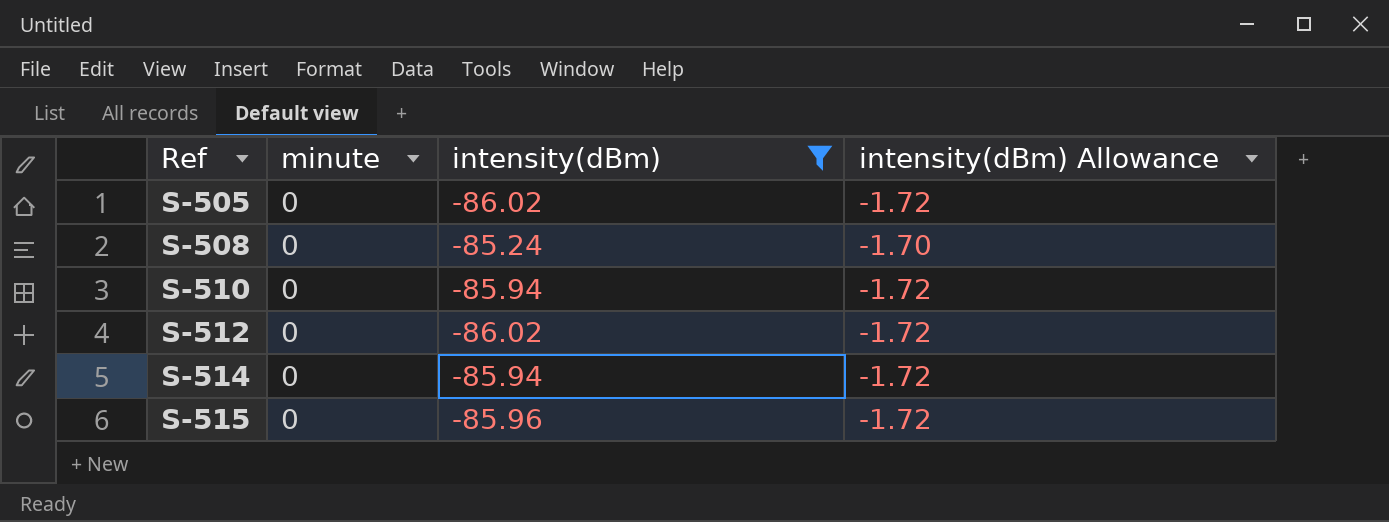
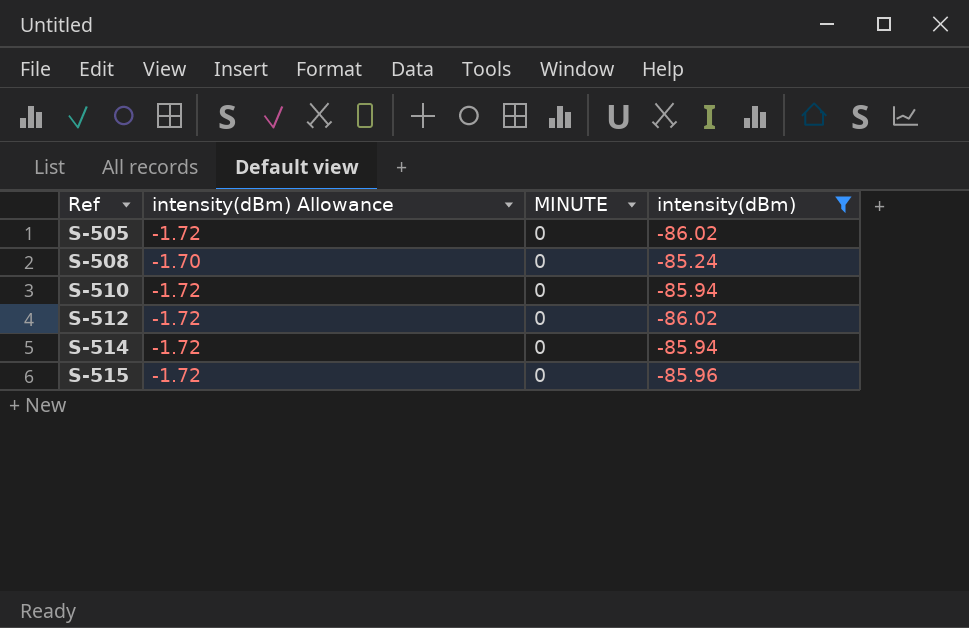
column intensity(dBm) Allowance | position: 4 -> 2
column name: minute -> MINUTE

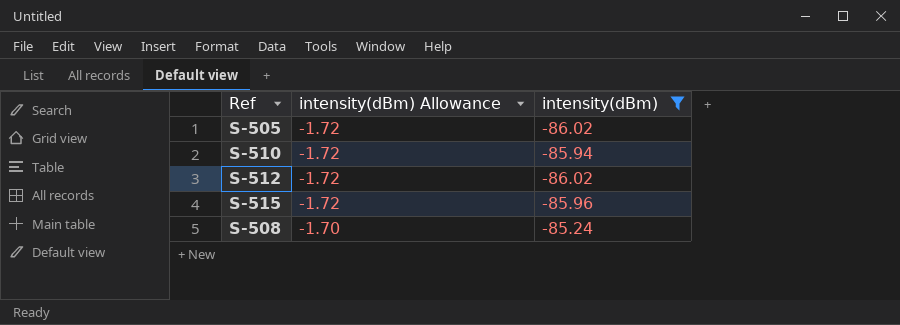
row order: Ref ascending -> intensity(dBm) Allowance ascending
column MINUTE | position: 3 -> none
row S-514: -1.72 | 0 | -85.94 -> none

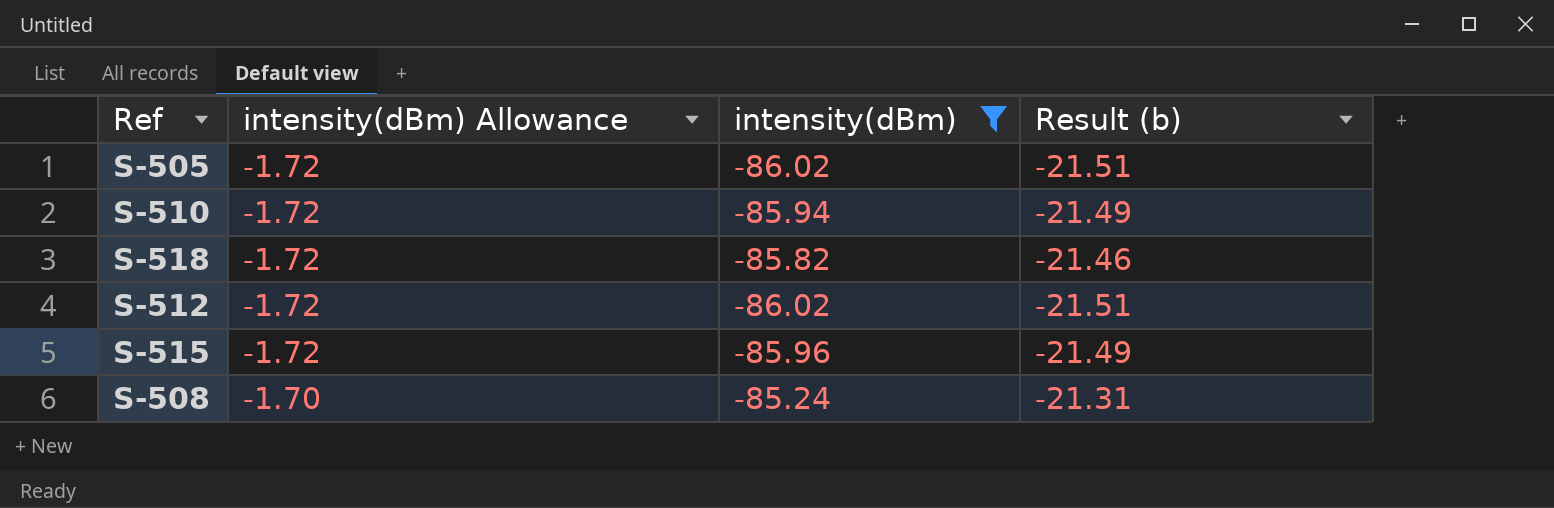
column Result (b) | formula: none -> [intensity(dBm)] * 0.25
row S-518: none -> -1.72 | -85.82 | -21.46

